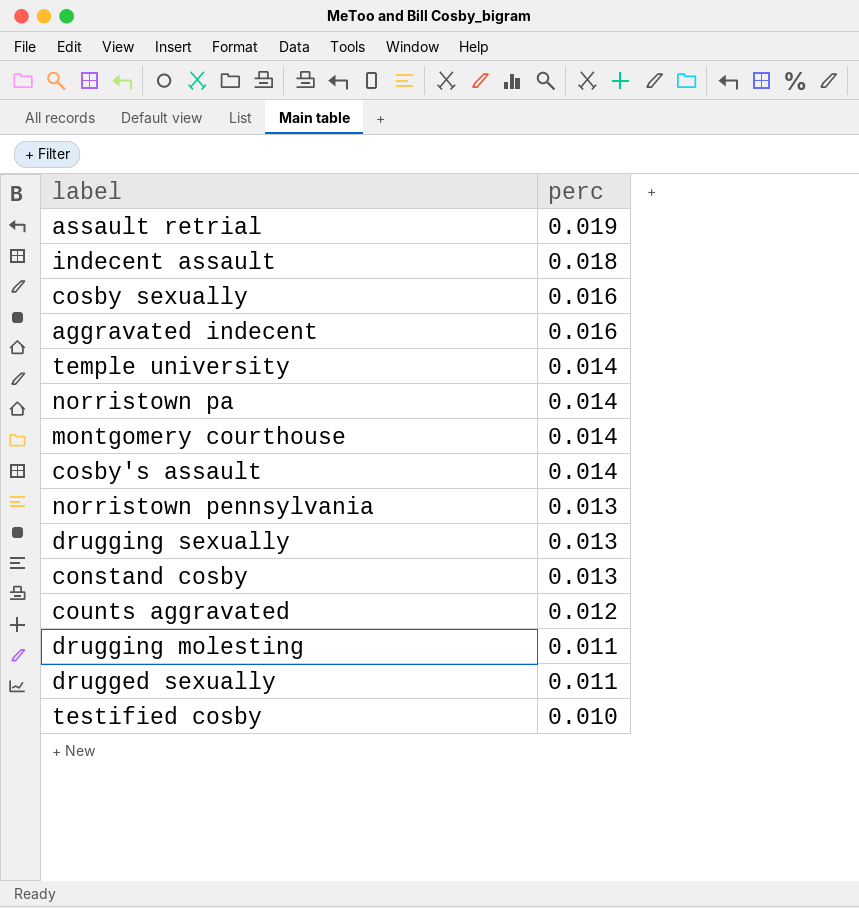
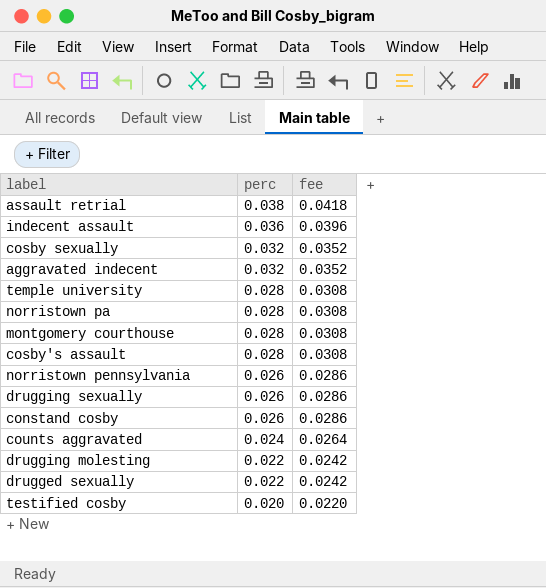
column fee | formula: none -> [perc] * 1.1
assault retrial | perc: 0.019 -> 0.038
indecent assault | perc: 0.018 -> 0.036
cosby sexually | perc: 0.016 -> 0.032
aggravated indecent | perc: 0.016 -> 0.032
temple university | perc: 0.014 -> 0.028
norristown pa | perc: 0.014 -> 0.028
montgomery courthouse | perc: 0.014 -> 0.028
cosby's assault | perc: 0.014 -> 0.028
norristown pennsylvania | perc: 0.013 -> 0.026
drugging sexually | perc: 0.013 -> 0.026
constand cosby | perc: 0.013 -> 0.026
counts aggravated | perc: 0.012 -> 0.024
drugging molesting | perc: 0.011 -> 0.022
drugged sexually | perc: 0.011 -> 0.022
testified cosby | perc: 0.010 -> 0.020

